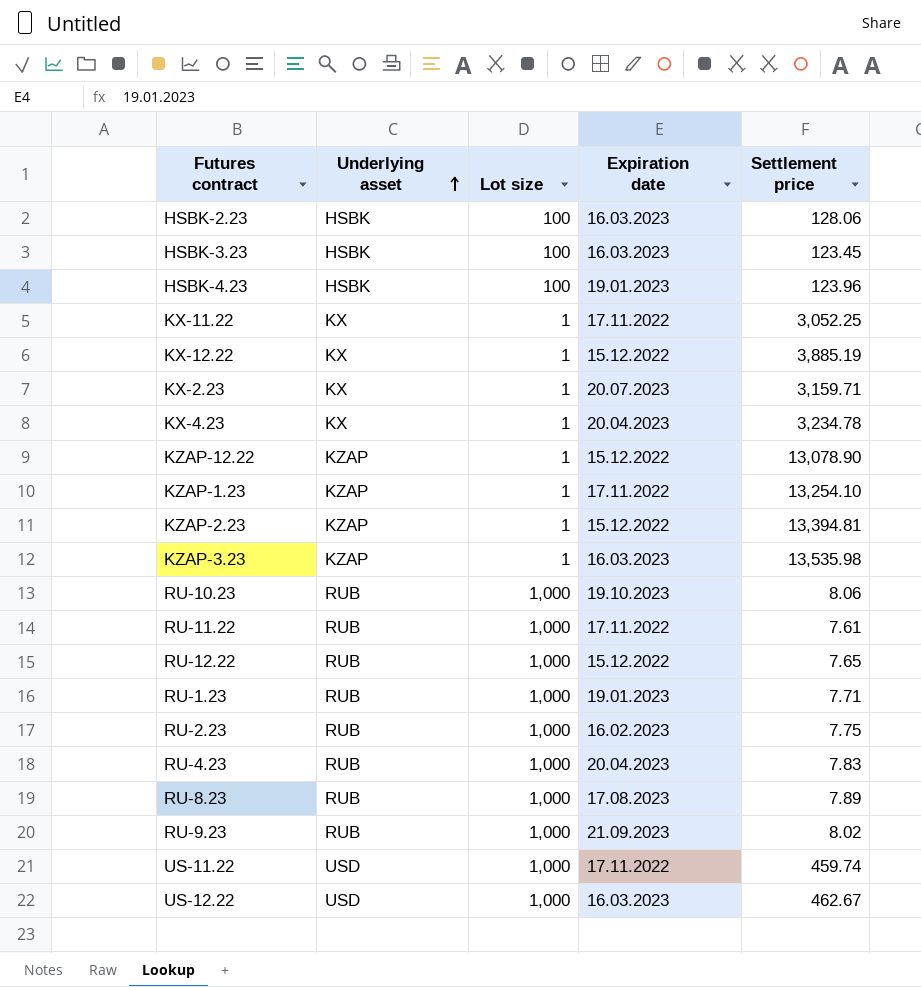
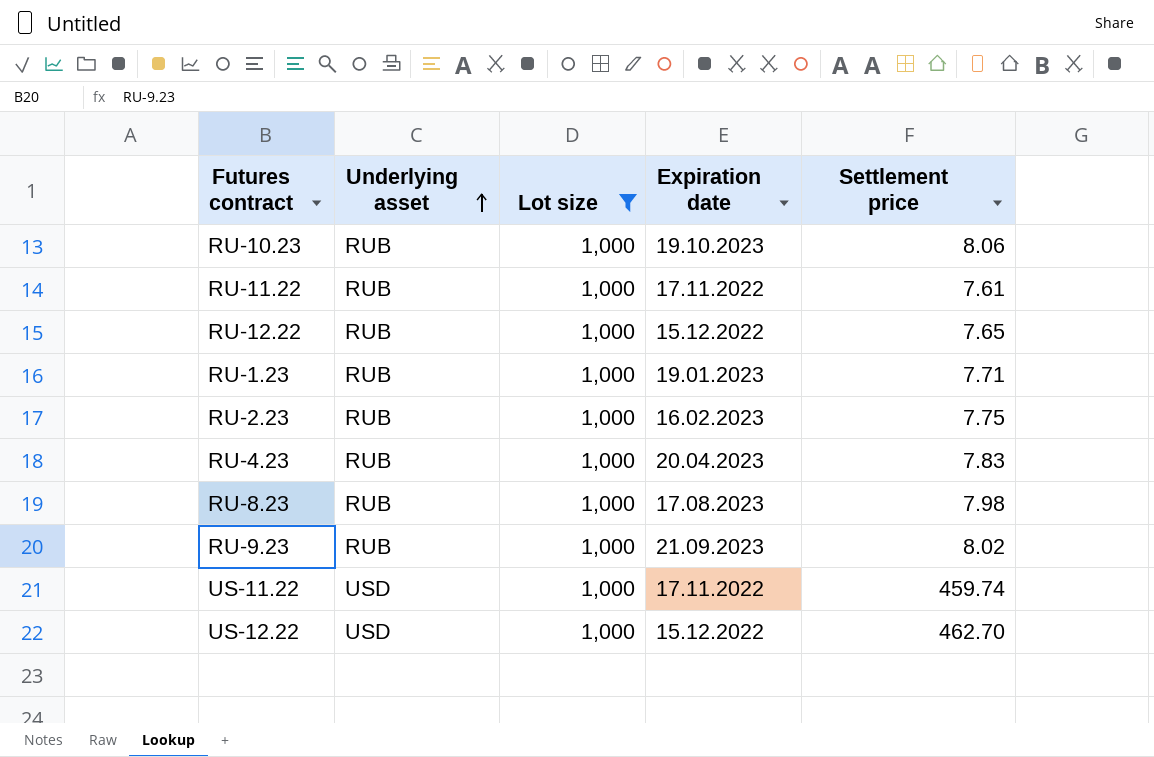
filter: none -> Lot size = 1,000
RU-8.23 | Settlement price: 7.89 -> 7.98
US-12.22 | Expiration date: 16.03.2023 -> 15.12.2022
US-12.22 | Settlement price: 462.67 -> 462.70

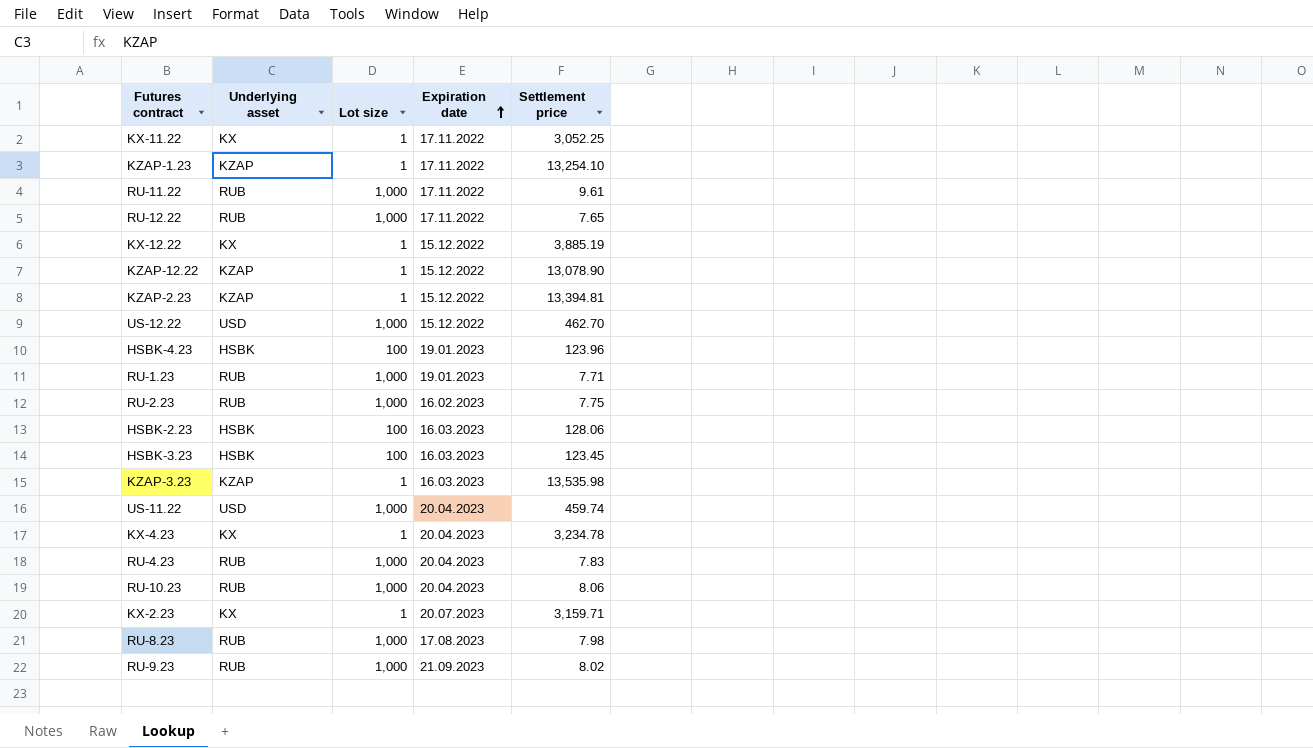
filter: Lot size = 1,000 -> none
row order: Underlying asset ascending -> Expiration date ascending
RU-11.22 | Settlement price: 7.61 -> 9.61
RU-12.22 | Expiration date: 15.12.2022 -> 17.11.2022
US-11.22 | Expiration date: 17.11.2022 -> 20.04.2023
RU-10.23 | Expiration date: 19.10.2023 -> 20.04.2023

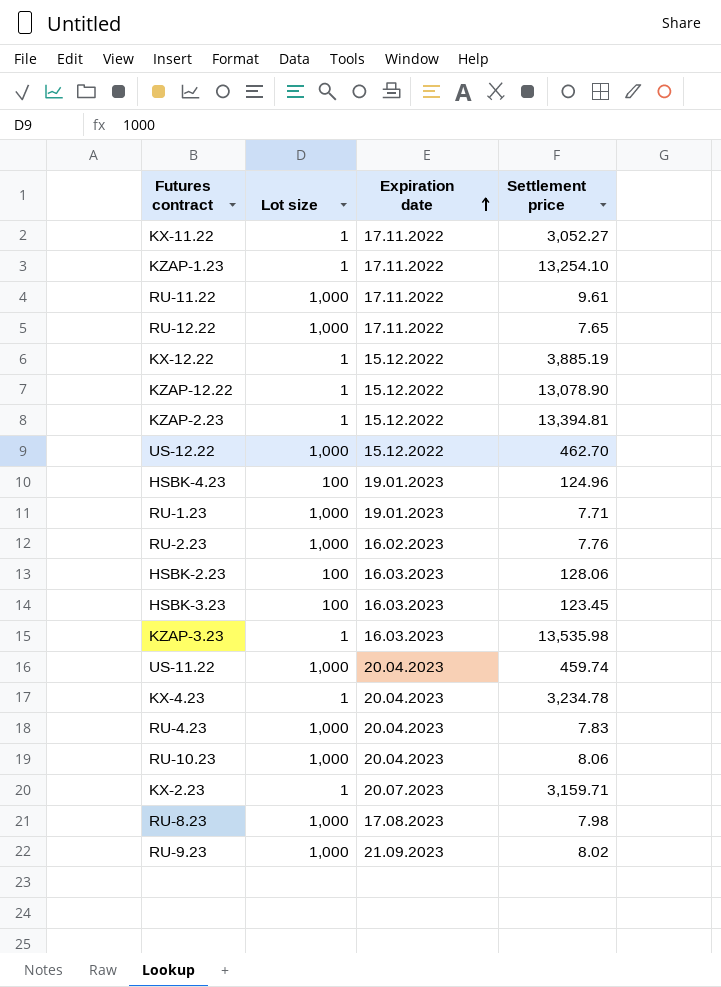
column Underlying asset | position: 2 -> none
KX-11.22 | Settlement price: 3,052.25 -> 3,052.27
HSBK-4.23 | Settlement price: 123.96 -> 124.96
RU-2.23 | Settlement price: 7.75 -> 7.76

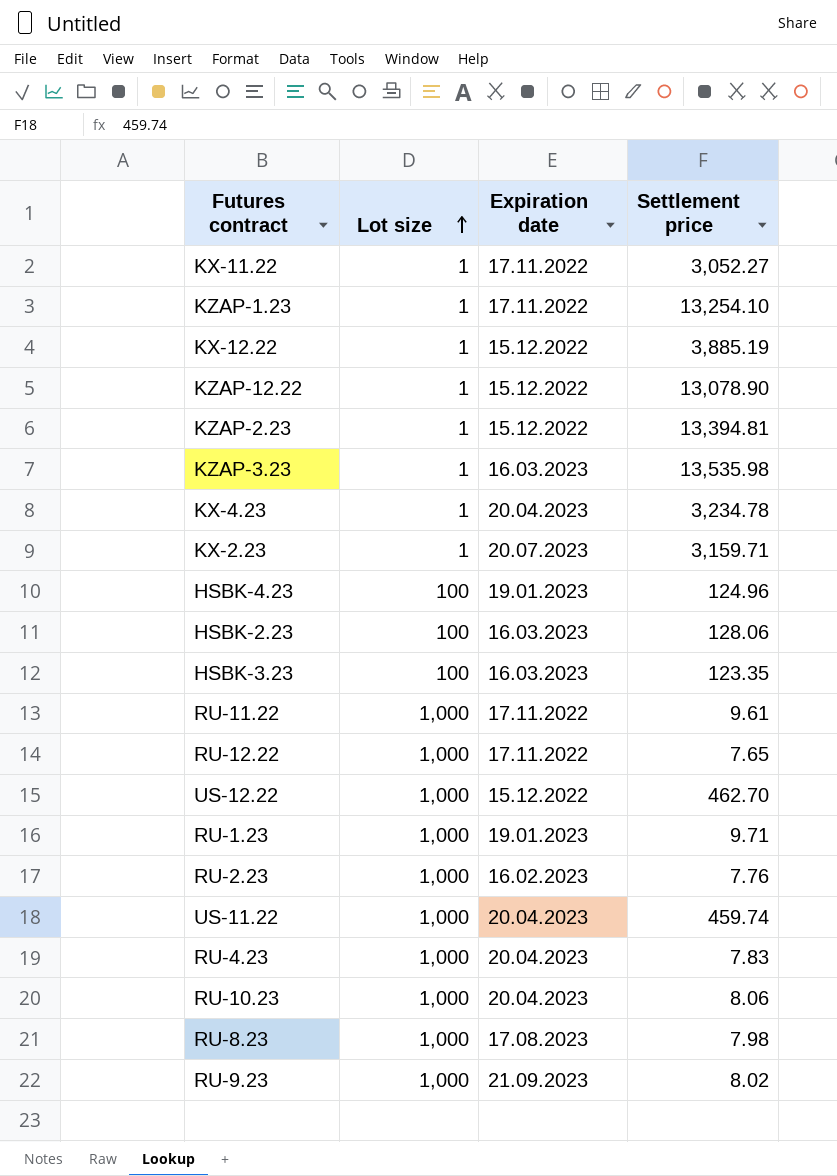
row order: Expiration date ascending -> Lot size ascending
HSBK-3.23 | Settlement price: 123.45 -> 123.35
RU-1.23 | Settlement price: 7.71 -> 9.71

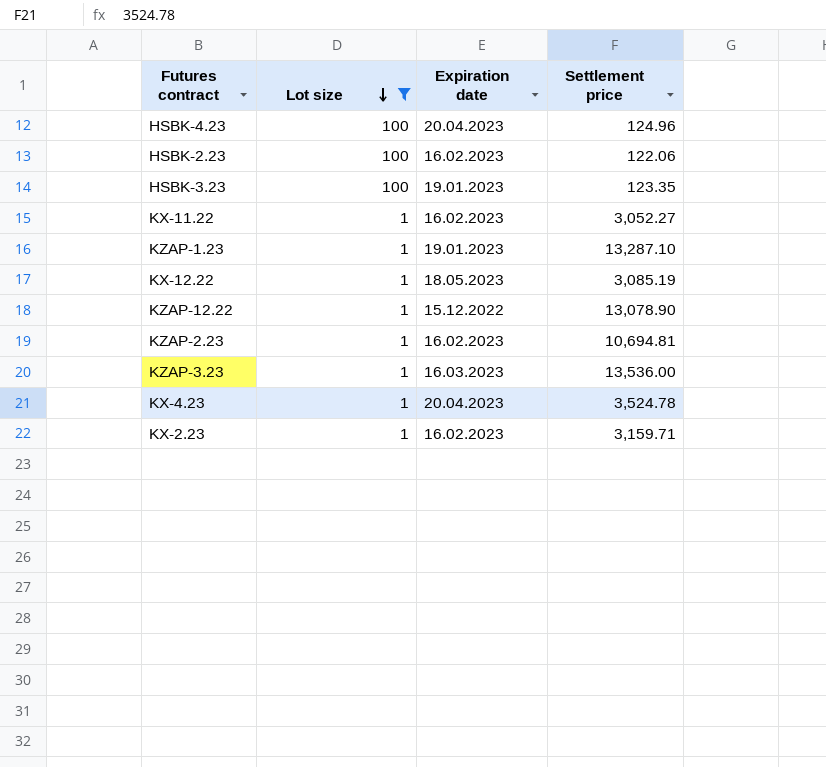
filter: none -> Lot size != 1,000
row order: Lot size ascending -> Lot size descending
HSBK-4.23 | Expiration date: 19.01.2023 -> 20.04.2023
HSBK-2.23 | Expiration date: 16.03.2023 -> 16.02.2023
HSBK-2.23 | Settlement price: 128.06 -> 122.06
HSBK-3.23 | Expiration date: 16.03.2023 -> 19.01.2023
KX-11.22 | Expiration date: 17.11.2022 -> 16.02.2023
KZAP-1.23 | Expiration date: 17.11.2022 -> 19.01.2023
KZAP-1.23 | Settlement price: 13,254.10 -> 13,287.10
KX-12.22 | Expiration date: 15.12.2022 -> 18.05.2023
KX-12.22 | Settlement price: 3,885.19 -> 3,085.19
KZAP-2.23 | Expiration date: 15.12.2022 -> 16.02.2023
KZAP-2.23 | Settlement price: 13,394.81 -> 10,694.81
KZAP-3.23 | Settlement price: 13,535.98 -> 13,536.00
KX-4.23 | Settlement price: 3,234.78 -> 3,524.78
KX-2.23 | Expiration date: 20.07.2023 -> 16.02.2023

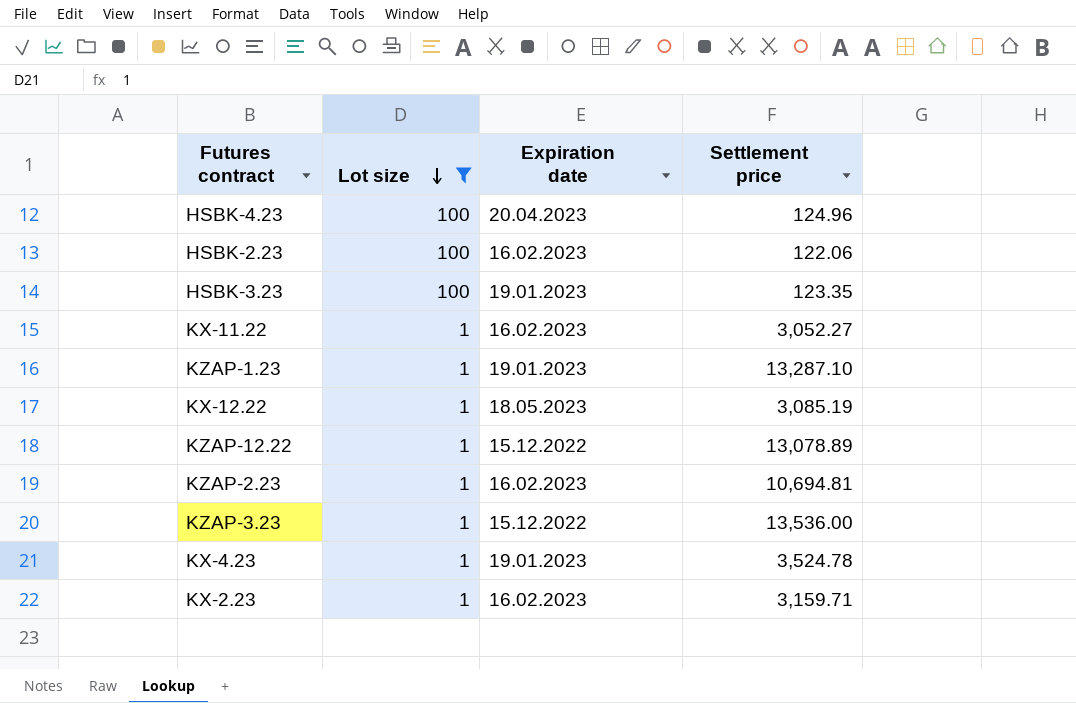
KZAP-12.22 | Settlement price: 13,078.90 -> 13,078.89
KZAP-3.23 | Expiration date: 16.03.2023 -> 15.12.2022
KX-4.23 | Expiration date: 20.04.2023 -> 19.01.2023

